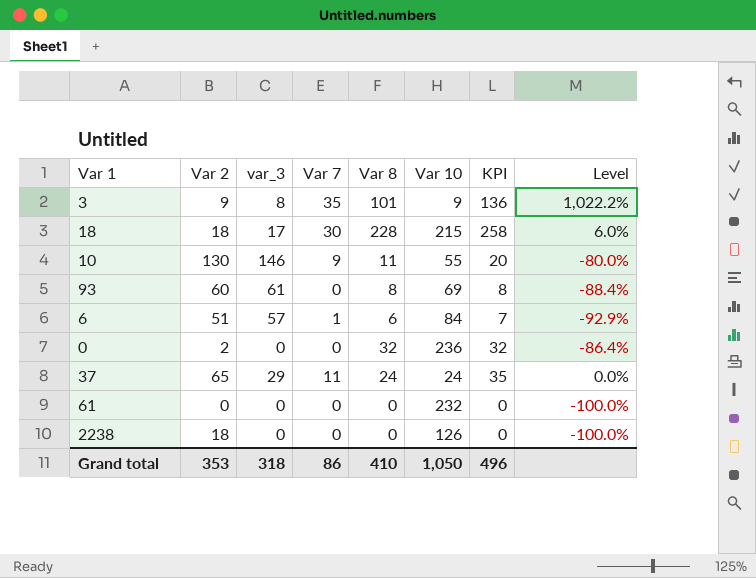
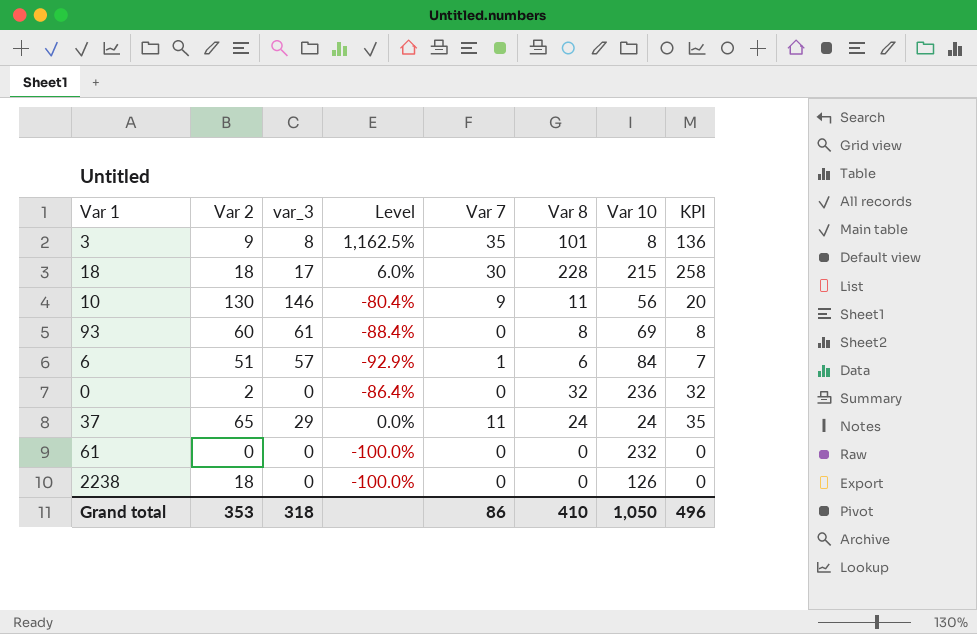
column Level | position: 8 -> 4
3 | Level: 1,022.2% -> 1,162.5%
3 | Var 10: 9 -> 8
10 | Level: -80.0% -> -80.4%
10 | Var 10: 55 -> 56

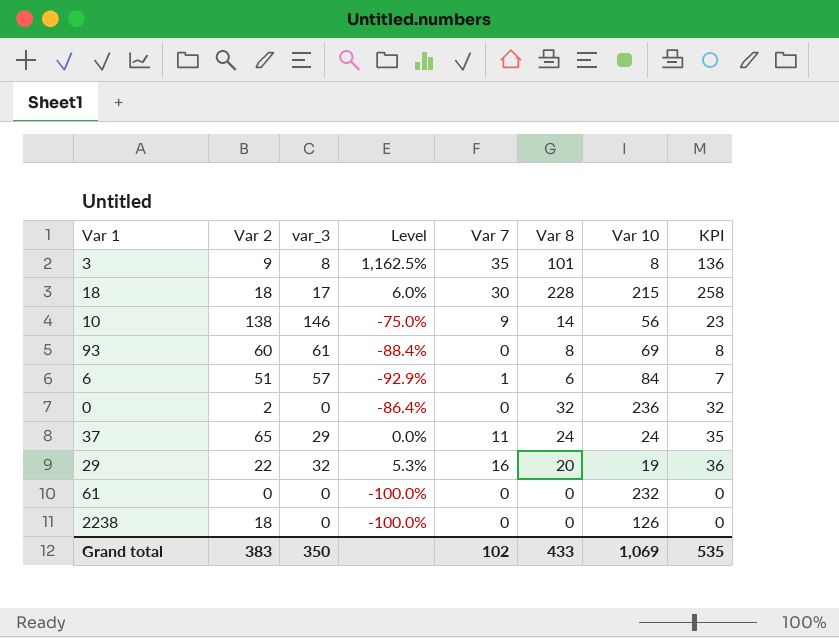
10 | Var 2: 130 -> 138
10 | Level: -80.4% -> -75.0%
10 | Var 8: 11 -> 14
10 | KPI: 20 -> 23
row 29: none -> 22 | 32 | 5.3% | 16 | 20 | 19 | 36
Grand total | Var 2: 353 -> 383
Grand total | var_3: 318 -> 350
Grand total | Var 7: 86 -> 102
Grand total | Var 8: 410 -> 433
Grand total | Var 10: 1,050 -> 1,069
Grand total | KPI: 496 -> 535

